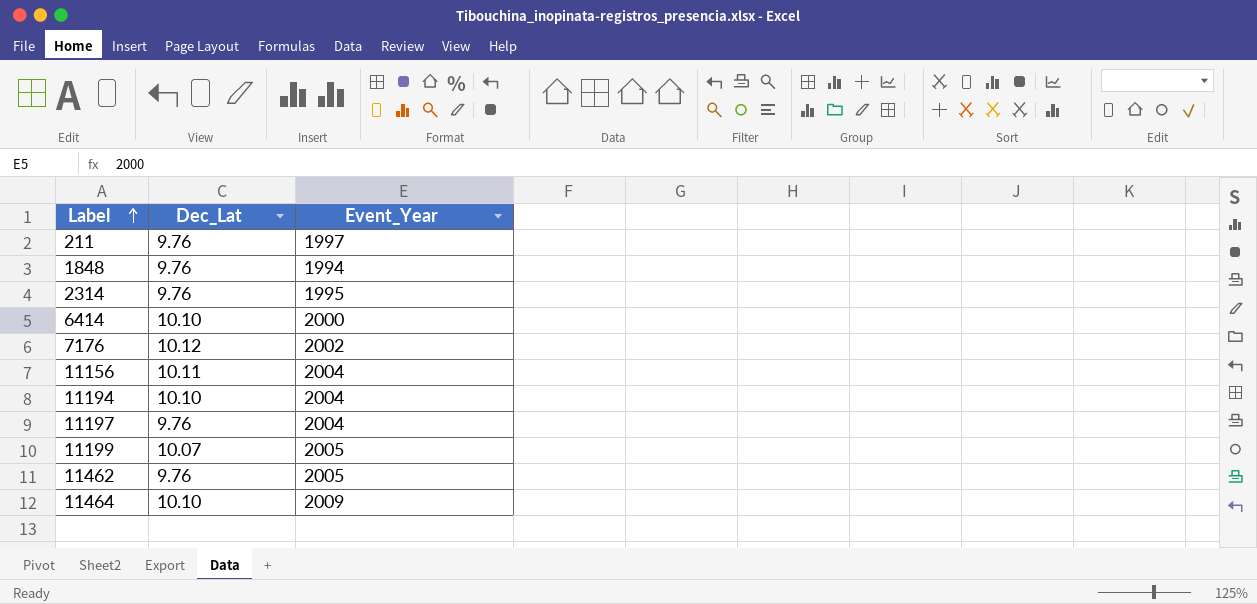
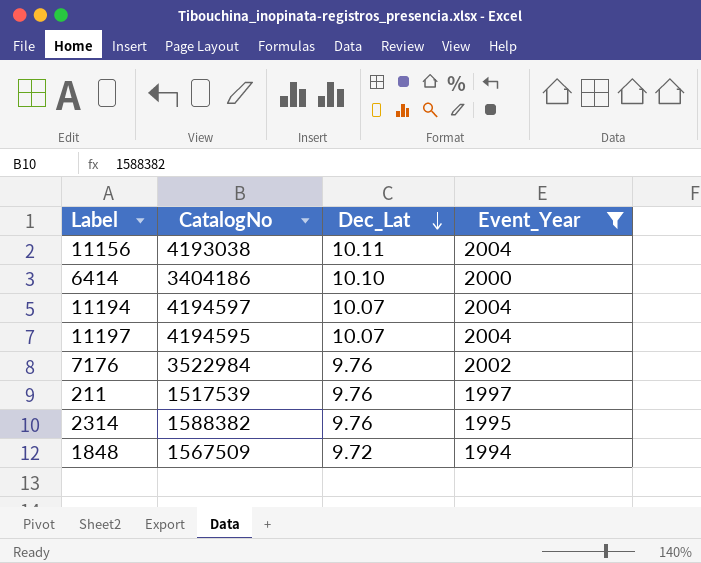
filter: none -> Event_Year <= 2004
row order: Label ascending -> Dec_Lat descending
column CatalogNo | position: none -> 2
11194 | Dec_Lat: 10.10 -> 10.07
11197 | Dec_Lat: 9.76 -> 10.07
7176 | Dec_Lat: 10.12 -> 9.76
1848 | Dec_Lat: 9.76 -> 9.72

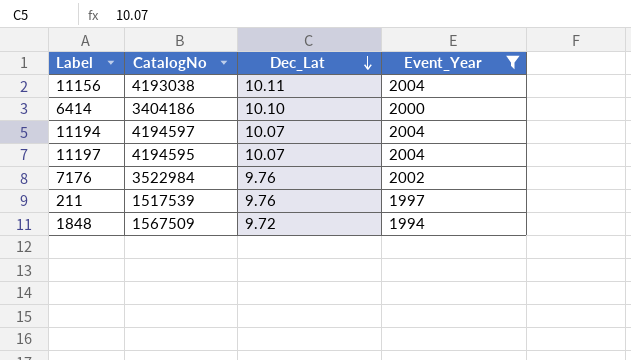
row 2314: 1588382 | 9.76 | 1995 -> none

